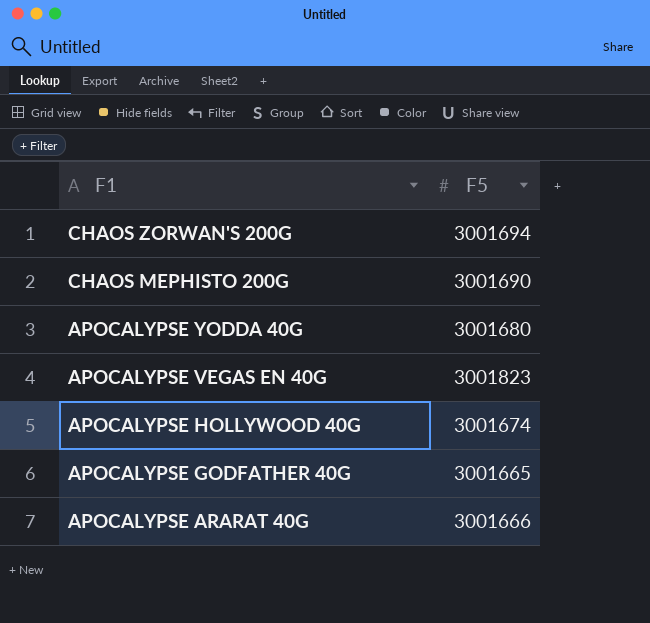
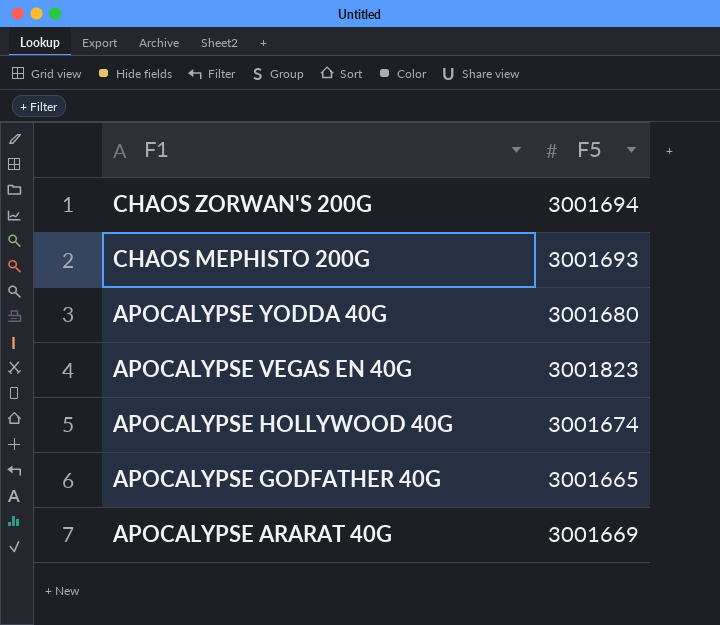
CHAOS MEPHISTO 200G | F5: 3001690 -> 3001693
APOCALYPSE ARARAT 40G | F5: 3001666 -> 3001669

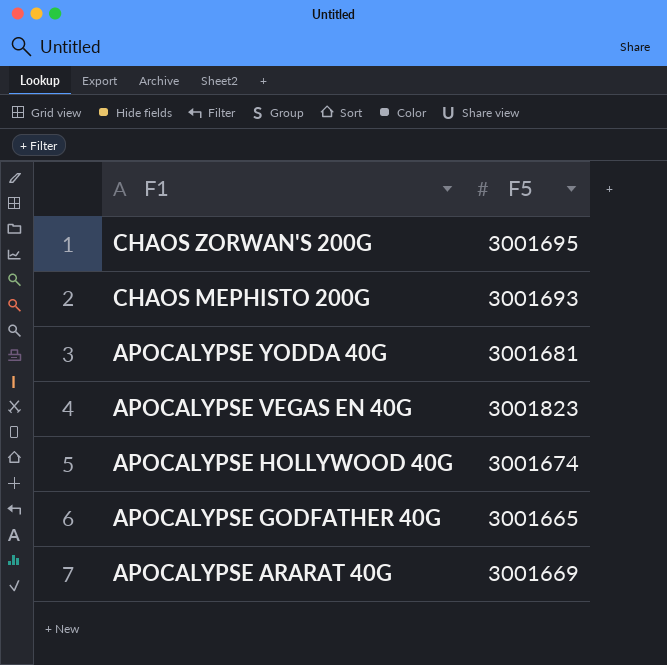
CHAOS ZORWAN'S 200G | F5: 3001694 -> 3001695
APOCALYPSE YODDA 40G | F5: 3001680 -> 3001681

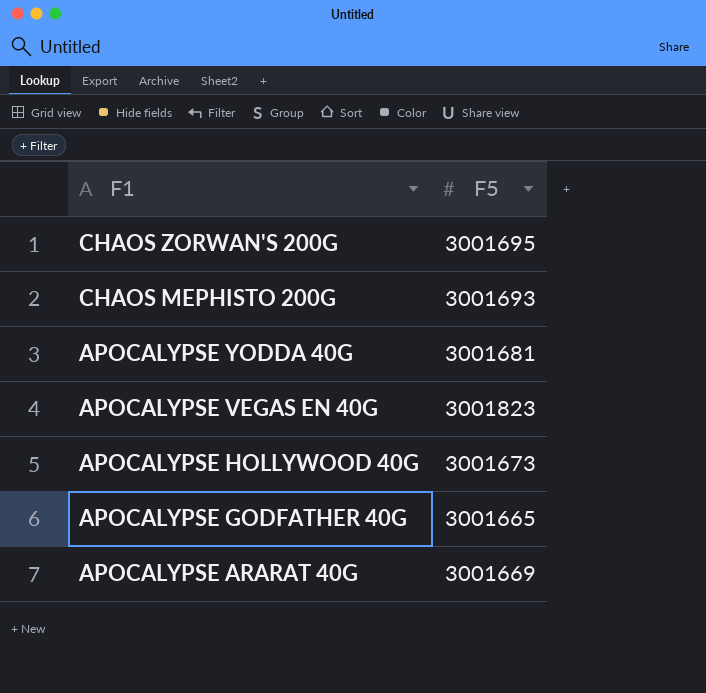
APOCALYPSE HOLLYWOOD 40G | F5: 3001674 -> 3001673

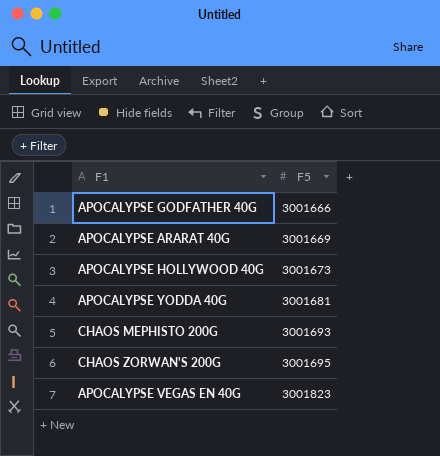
row order: F1 descending -> F5 ascending
APOCALYPSE GODFATHER 40G | F5: 3001665 -> 3001666

